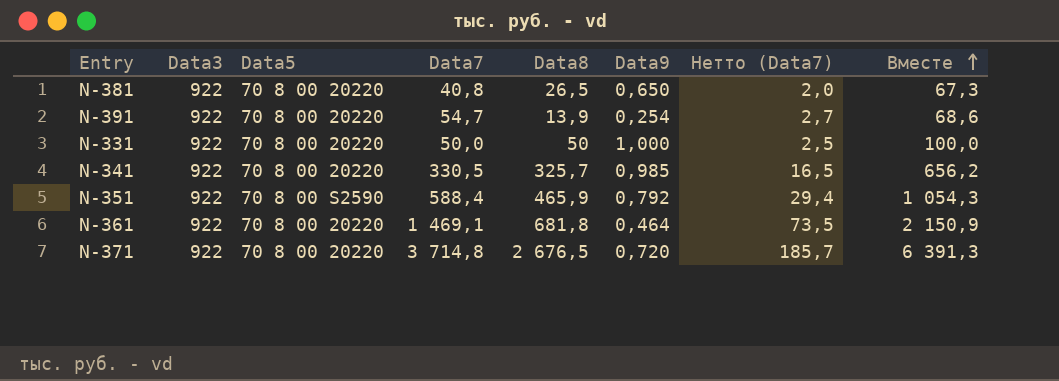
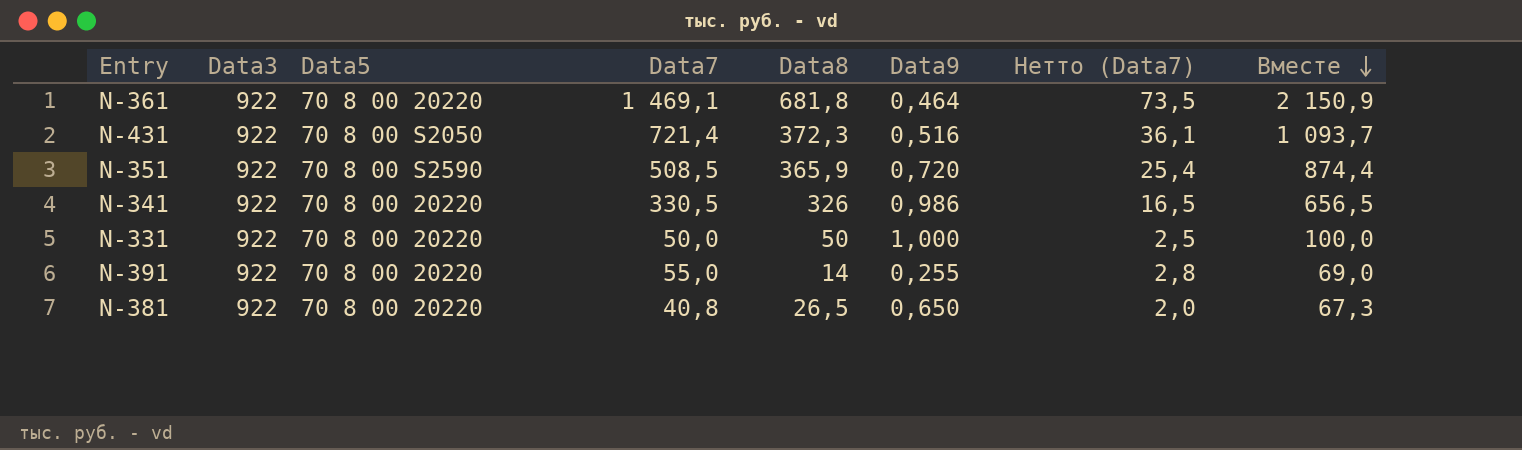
row order: Вместе ascending -> Вместе descending
row N-371: 922 | 70 8 00 20220 | 3 714,8 | 2 676,5 | 0,720 | 185,7 | 6 391,3 -> none
row N-431: none -> 922 | 70 8 00 S2050 | 721,4 | 372,3 | 0,516 | 36,1 | 1 093,7
N-351 | Data7: 588,4 -> 508,5
N-351 | Data8: 465,9 -> 365,9
N-351 | Data9: 0,792 -> 0,720
N-351 | Нетто (Data7): 29,4 -> 25,4
N-351 | Вместе: 1 054,3 -> 874,4
N-341 | Data8: 325,7 -> 326
N-341 | Data9: 0,985 -> 0,986
N-341 | Вместе: 656,2 -> 656,5
N-391 | Data7: 54,7 -> 55,0
N-391 | Data8: 13,9 -> 14
N-391 | Data9: 0,254 -> 0,255
N-391 | Нетто (Data7): 2,7 -> 2,8
N-391 | Вместе: 68,6 -> 69,0

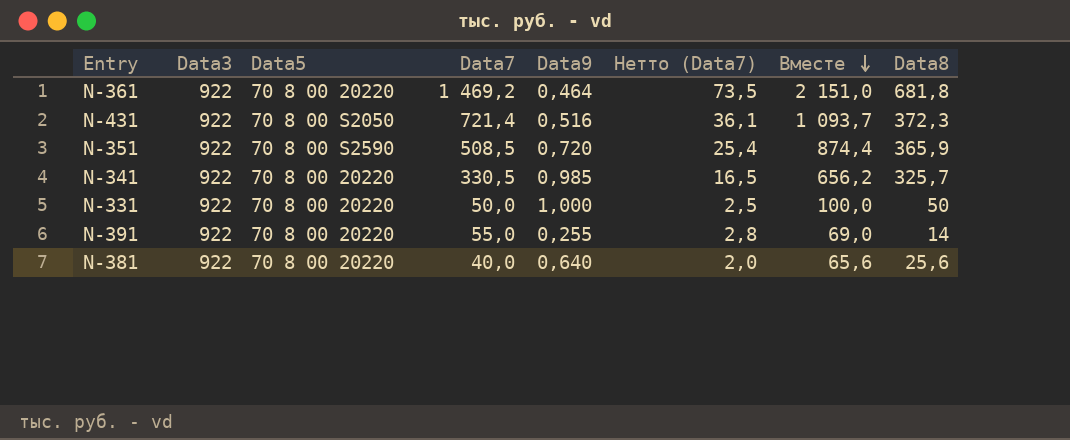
column Data8 | position: 5 -> 8
N-361 | Data7: 1 469,1 -> 1 469,2
N-361 | Вместе: 2 150,9 -> 2 151,0
N-341 | Data9: 0,986 -> 0,985
N-341 | Вместе: 656,5 -> 656,2
N-341 | Data8: 326 -> 325,7
N-381 | Data7: 40,8 -> 40,0
N-381 | Data9: 0,650 -> 0,640
N-381 | Вместе: 67,3 -> 65,6
N-381 | Data8: 26,5 -> 25,6

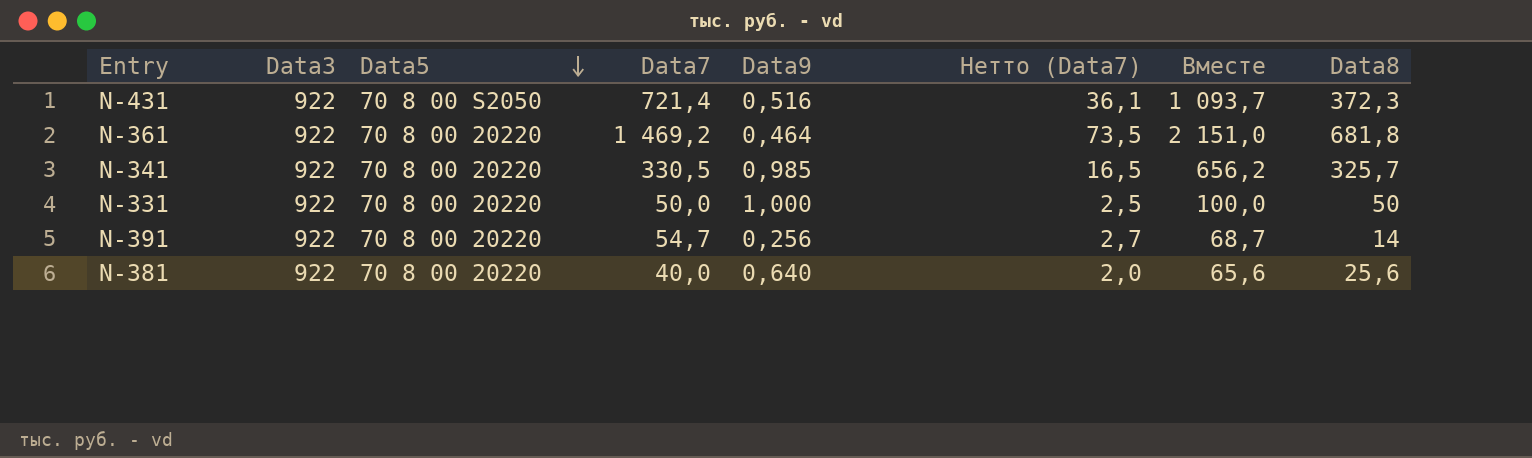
row order: Вместе descending -> Data5 descending
row N-351: 922 | 70 8 00 S2590 | 508,5 | 0,720 | 25,4 | 874,4 | 365,9 -> none
N-391 | Data7: 55,0 -> 54,7
N-391 | Data9: 0,255 -> 0,256
N-391 | Нетто (Data7): 2,8 -> 2,7
N-391 | Вместе: 69,0 -> 68,7

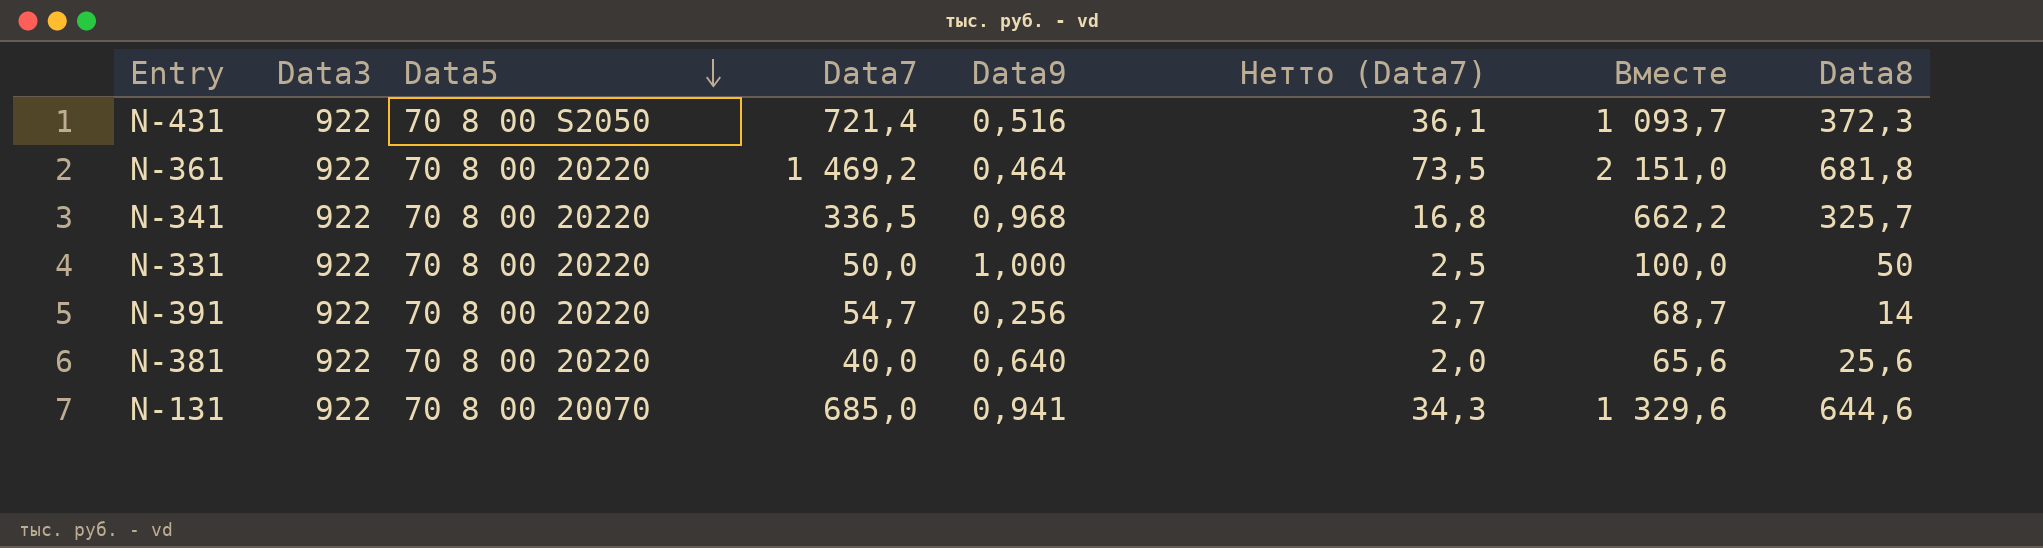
N-341 | Data7: 330,5 -> 336,5
N-341 | Data9: 0,985 -> 0,968
N-341 | Нетто (Data7): 16,5 -> 16,8
N-341 | Вместе: 656,2 -> 662,2
row N-131: none -> 922 | 70 8 00 20070 | 685,0 | 0,941 | 34,3 | 1 329,6 | 644,6

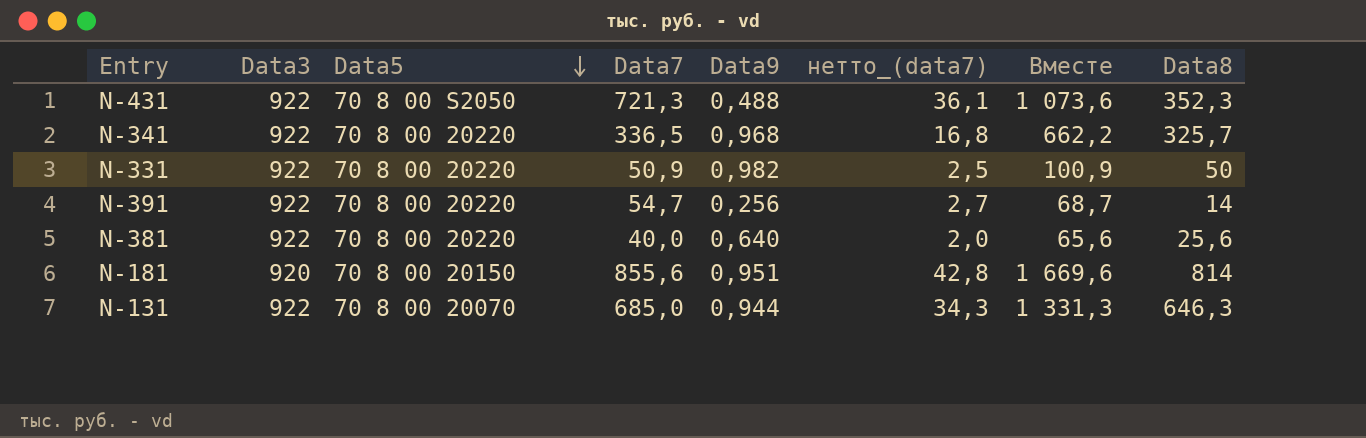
column name: Нетто (Data7) -> нетто_(data7)
row N-361: 922 | 70 8 00 20220 | 1 469,2 | 0,464 | 73,5 | 2 151,0 | 681,8 -> none
N-431 | Data7: 721,4 -> 721,3
N-431 | Data9: 0,516 -> 0,488
N-431 | Вместе: 1 093,7 -> 1 073,6
N-431 | Data8: 372,3 -> 352,3
N-331 | Data7: 50,0 -> 50,9
N-331 | Data9: 1,000 -> 0,982
N-331 | Вместе: 100,0 -> 100,9
row N-181: none -> 920 | 70 8 00 20150 | 855,6 | 0,951 | 42,8 | 1 669,6 | 814
N-131 | Data9: 0,941 -> 0,944
N-131 | Вместе: 1 329,6 -> 1 331,3
N-131 | Data8: 644,6 -> 646,3

